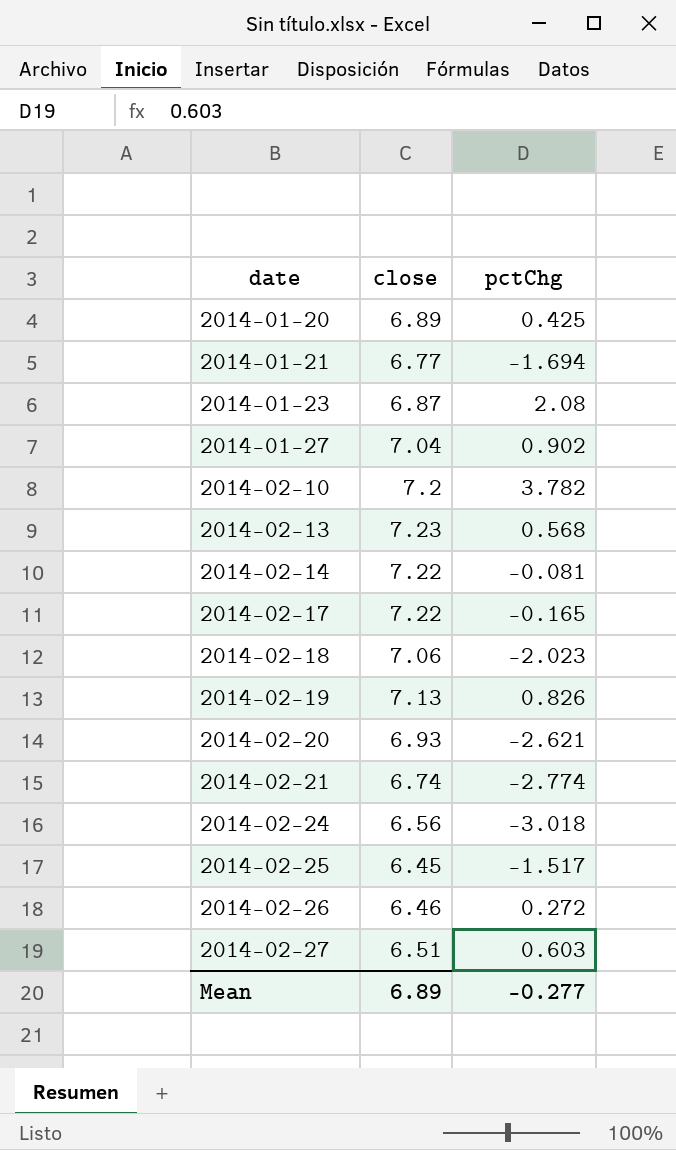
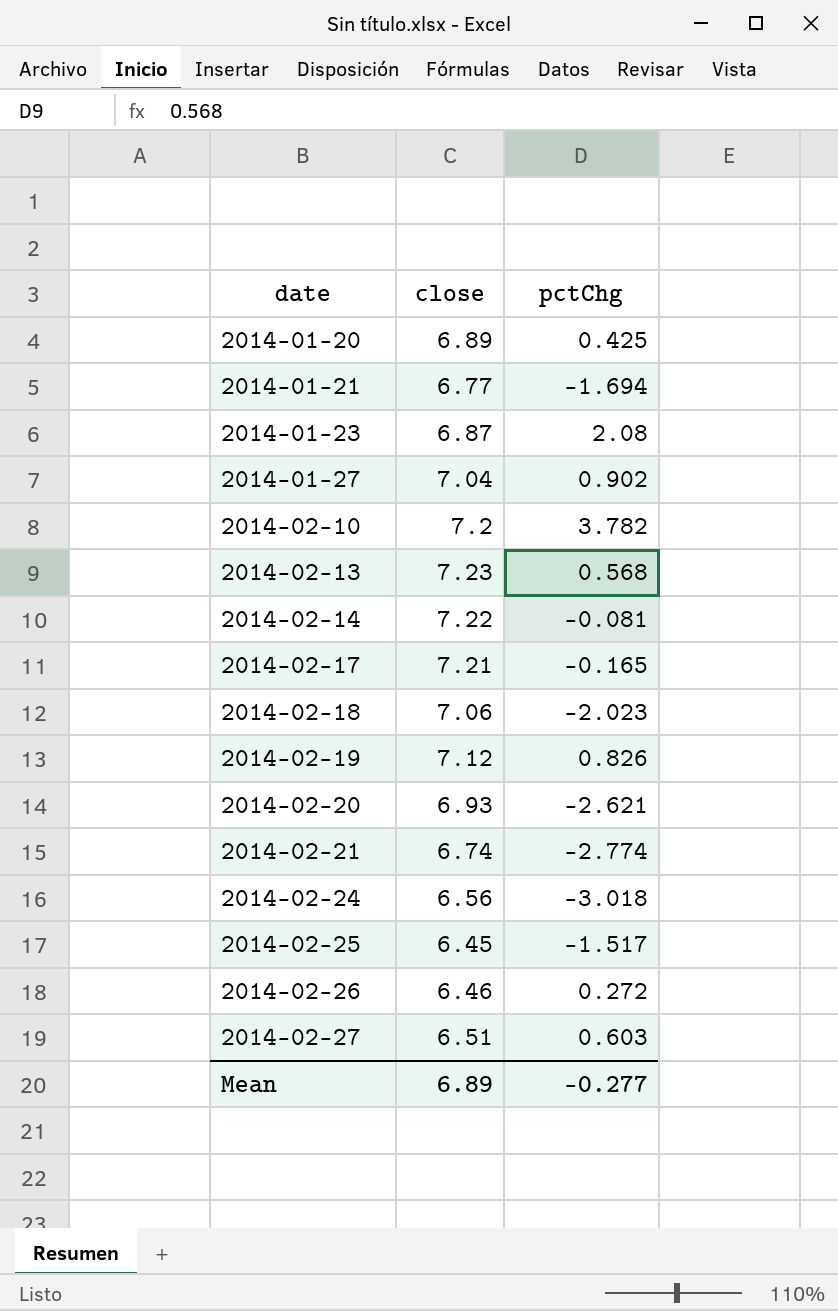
2014-02-17 | close: 7.22 -> 7.21
2014-02-19 | close: 7.13 -> 7.12

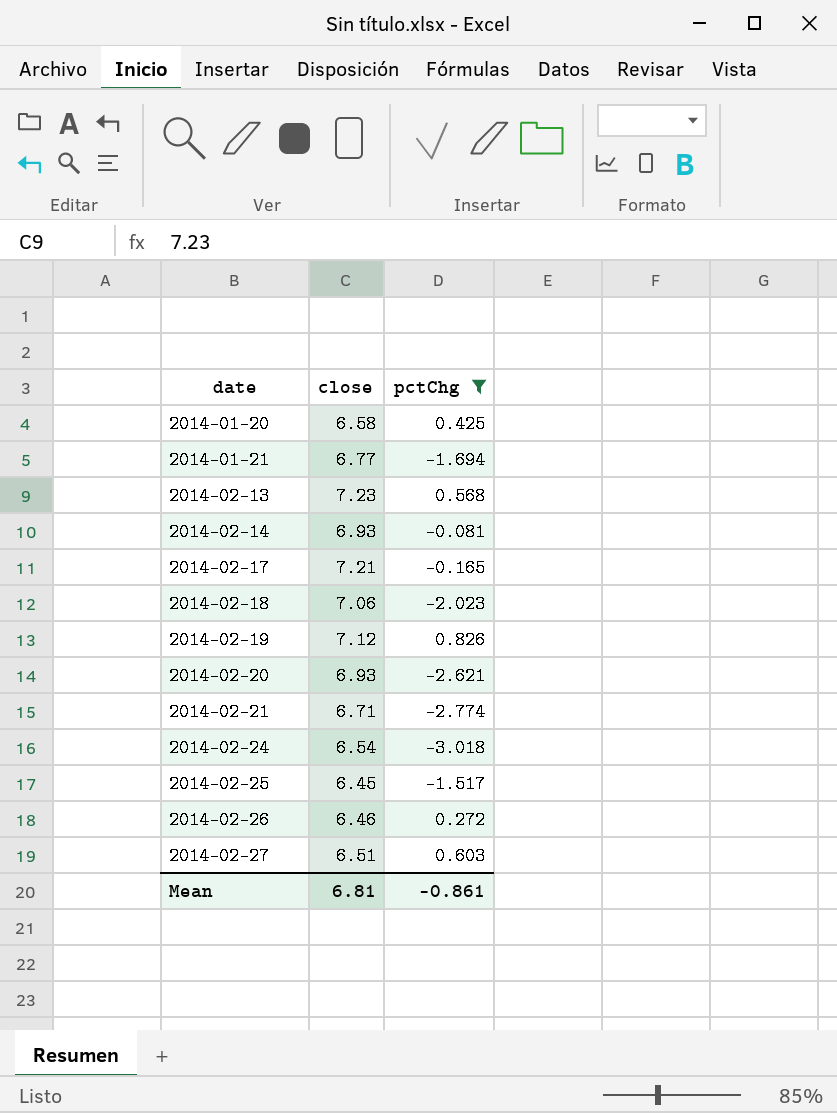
filter: none -> pctChg <= 0.826
2014-01-20 | close: 6.89 -> 6.58
2014-02-14 | close: 7.22 -> 6.93
2014-02-21 | close: 6.74 -> 6.71
2014-02-24 | close: 6.56 -> 6.54
Mean | close: 6.89 -> 6.81
Mean | pctChg: -0.277 -> -0.861

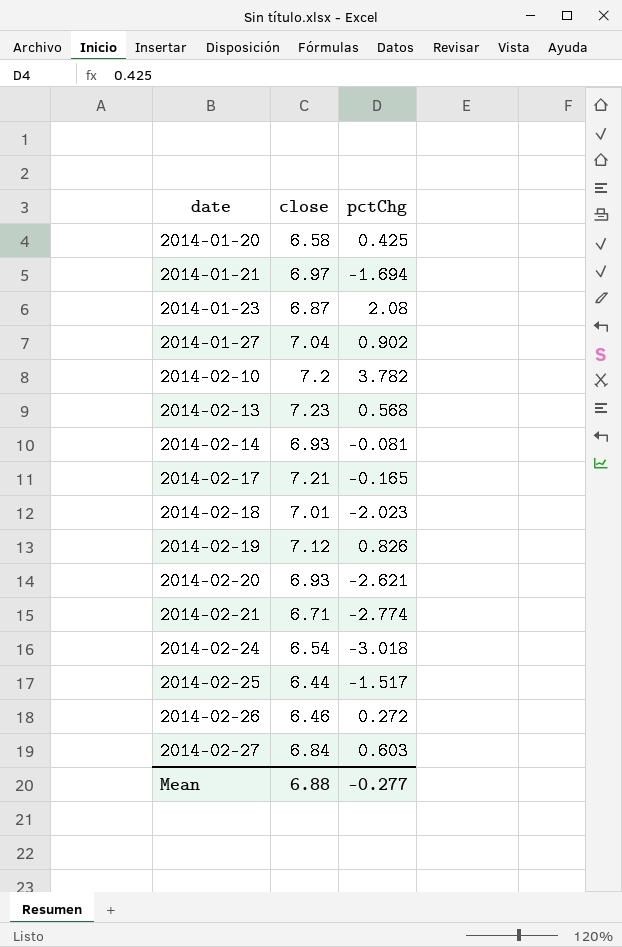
filter: pctChg <= 0.826 -> none
2014-01-21 | close: 6.77 -> 6.97
2014-02-18 | close: 7.06 -> 7.01
2014-02-25 | close: 6.45 -> 6.44
2014-02-27 | close: 6.51 -> 6.84
Mean | close: 6.81 -> 6.88
Mean | pctChg: -0.861 -> -0.277

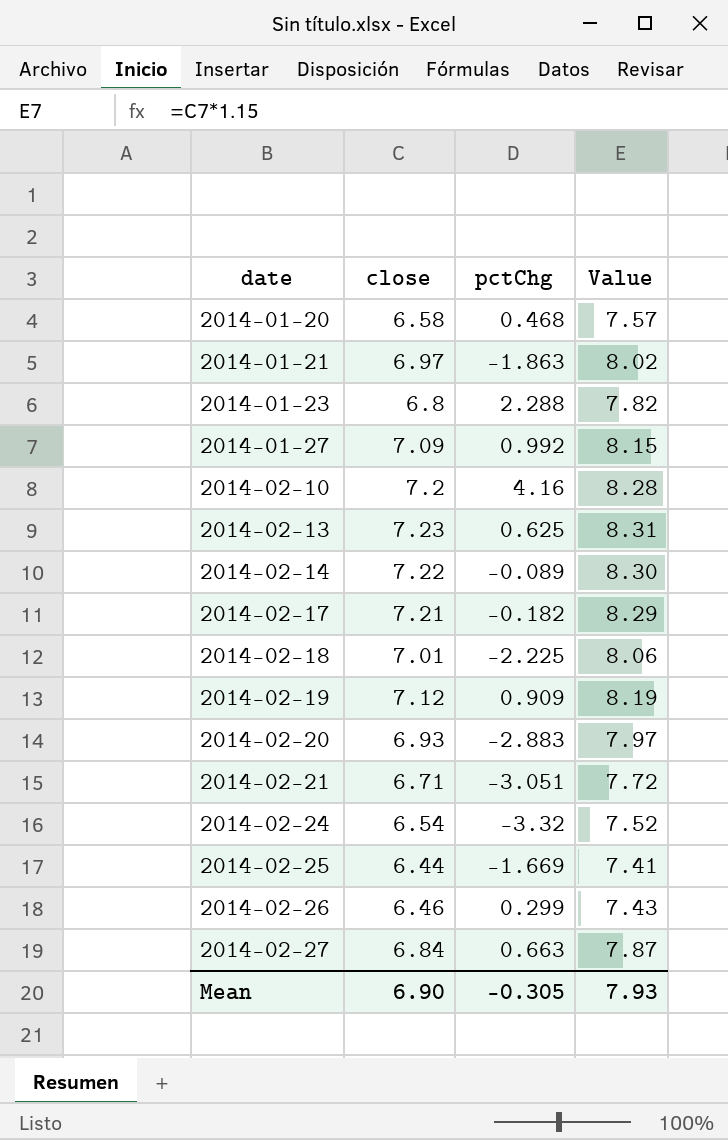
column Value | formula: none -> [close] * 1.15
2014-01-20 | pctChg: 0.425 -> 0.468
2014-01-21 | pctChg: -1.694 -> -1.863
2014-01-23 | close: 6.87 -> 6.8
2014-01-23 | pctChg: 2.08 -> 2.288
2014-01-27 | close: 7.04 -> 7.09
2014-01-27 | pctChg: 0.902 -> 0.992
2014-02-10 | pctChg: 3.782 -> 4.16
2014-02-13 | pctChg: 0.568 -> 0.625
2014-02-14 | close: 6.93 -> 7.22
2014-02-14 | pctChg: -0.081 -> -0.089
2014-02-17 | pctChg: -0.165 -> -0.182
2014-02-18 | pctChg: -2.023 -> -2.225
2014-02-19 | pctChg: 0.826 -> 0.909
2014-02-20 | pctChg: -2.621 -> -2.883
2014-02-21 | pctChg: -2.774 -> -3.051
2014-02-24 | pctChg: -3.018 -> -3.32
2014-02-25 | pctChg: -1.517 -> -1.669
2014-02-26 | pctChg: 0.272 -> 0.299
2014-02-27 | pctChg: 0.603 -> 0.663
Mean | close: 6.88 -> 6.90
Mean | pctChg: -0.277 -> -0.305

